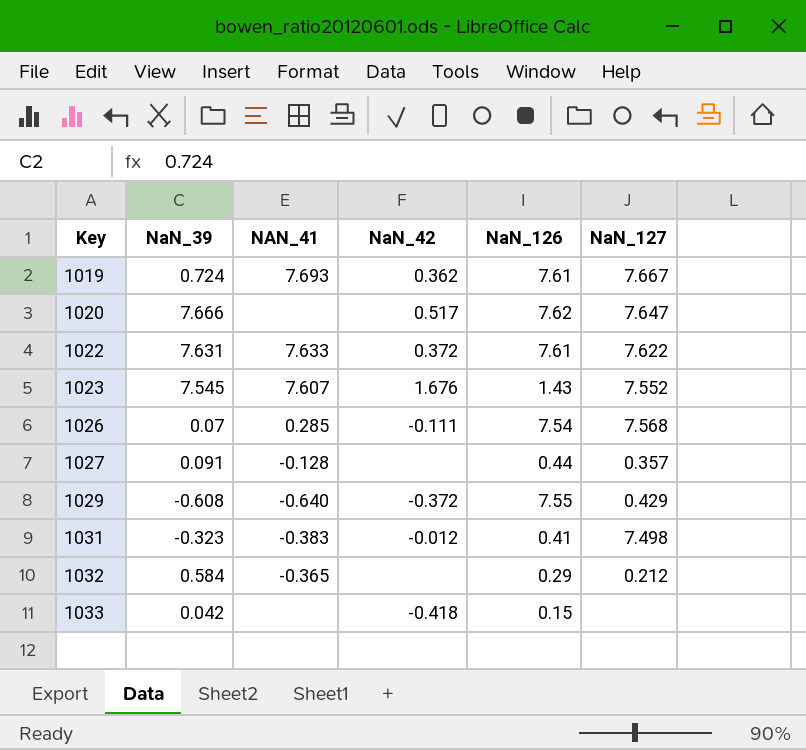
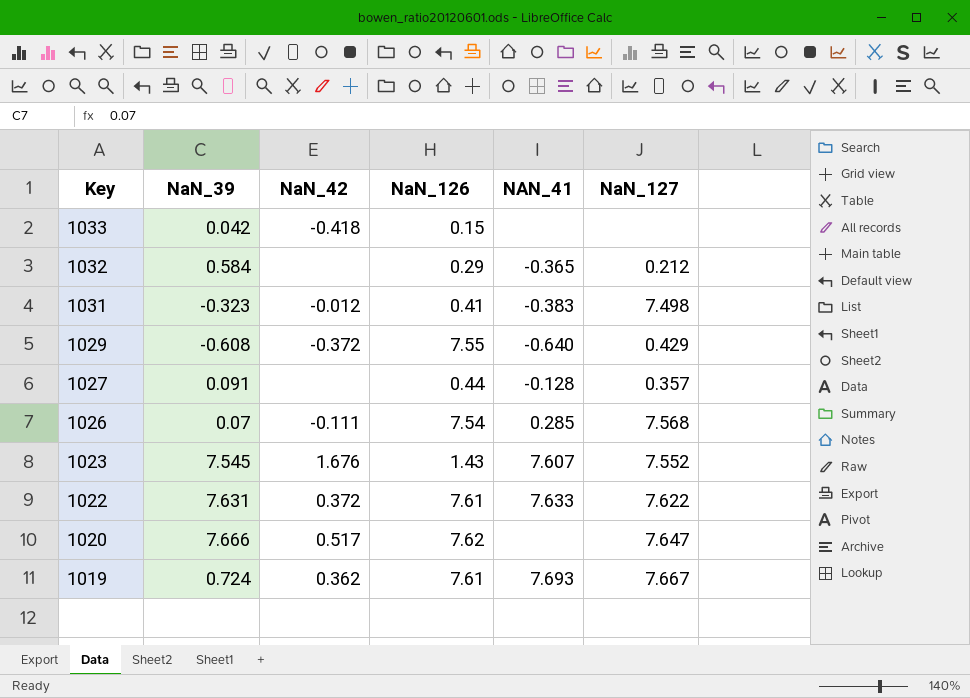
row order: Key ascending -> Key descending
column NAN_41 | position: 3 -> 5

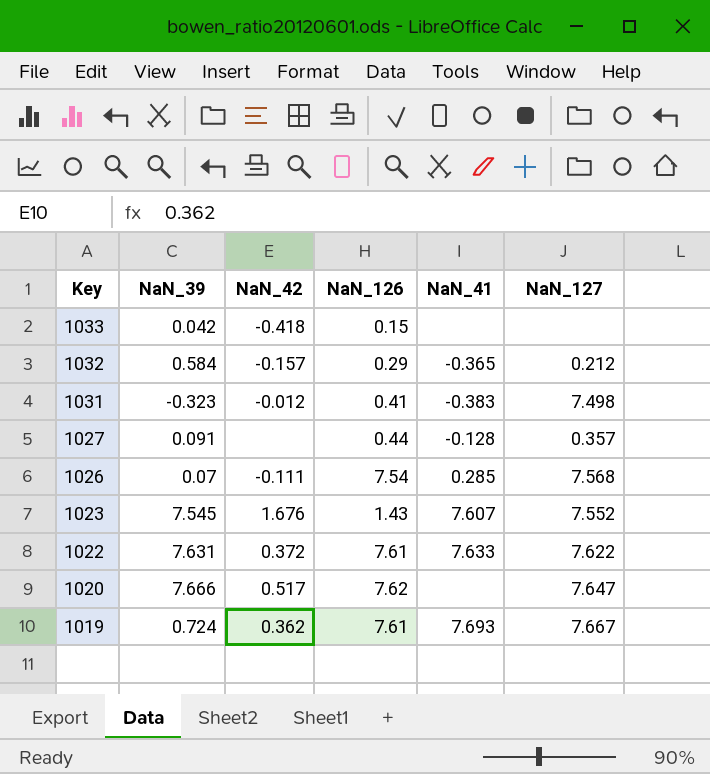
column name: NAN_41 -> NaN_41
row 1029: -0.608 | -0.372 | 7.55 | -0.640 | 0.429 -> none
1032 | NaN_42: none -> -0.157

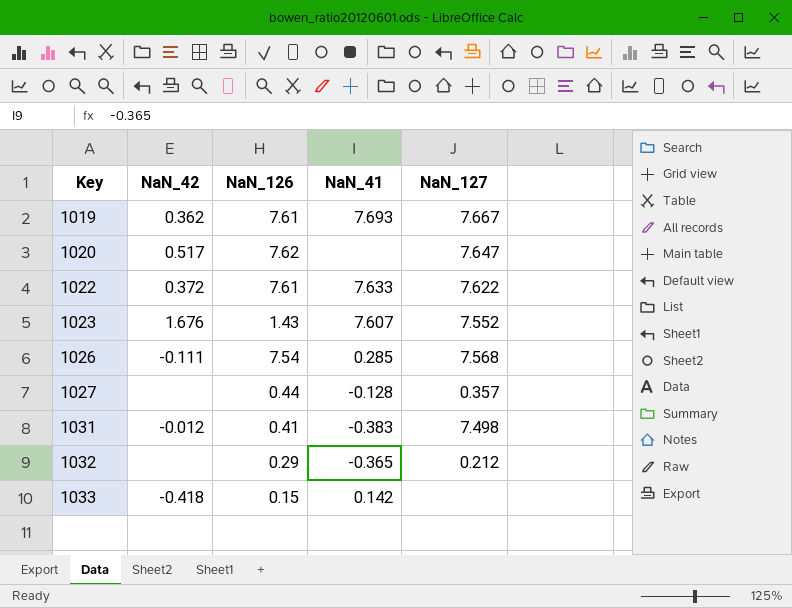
row order: Key descending -> Key ascending
column NaN_39 | position: 2 -> none
1032 | NaN_42: -0.157 -> none
1033 | NaN_41: none -> 0.142

